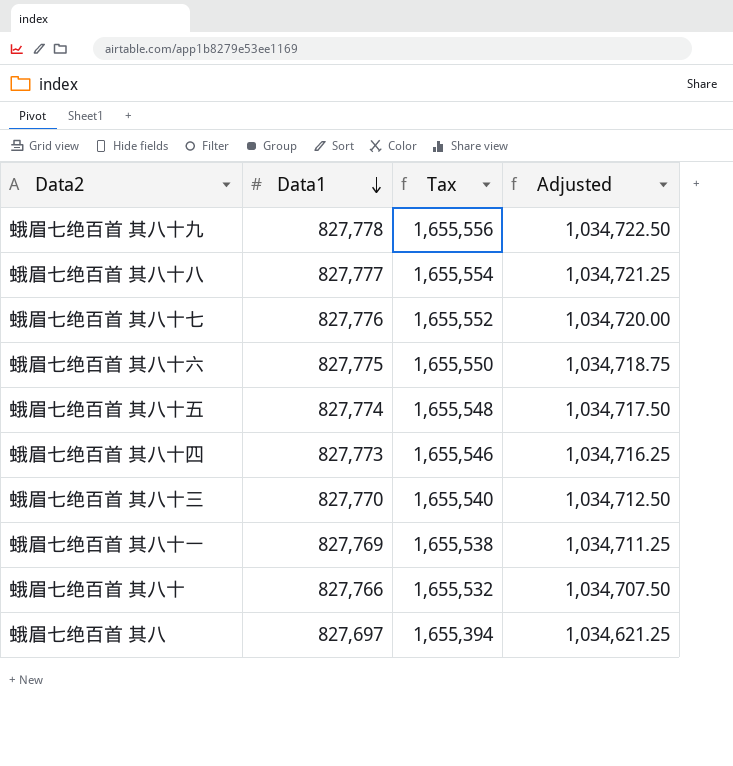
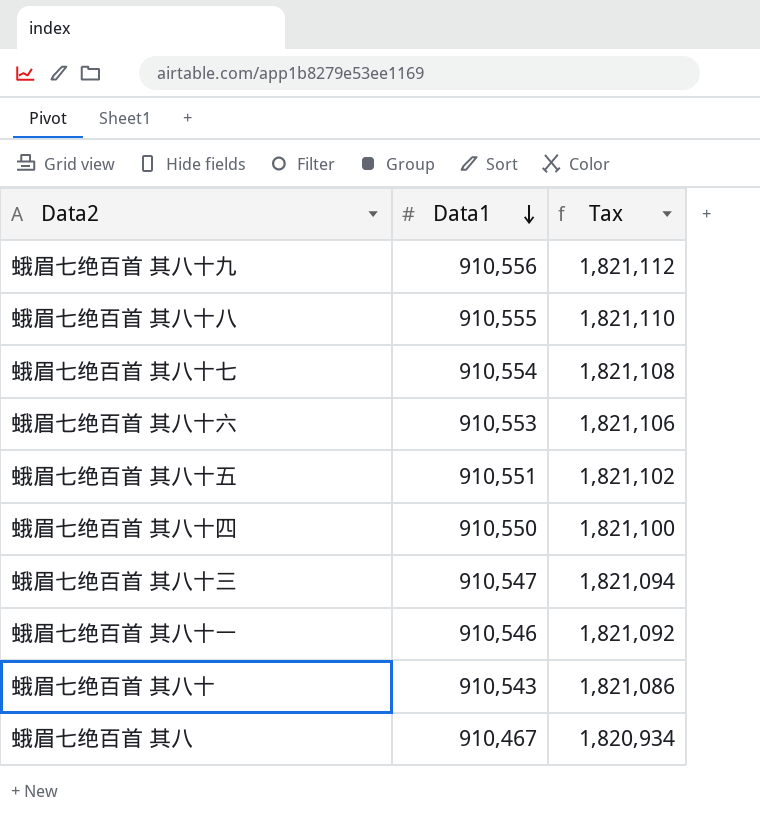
column Adjusted | formula: [Data1] * 1.25 -> none
蛾眉七绝百首 其八十九 | Data1: 827,778 -> 910,556
蛾眉七绝百首 其八十九 | Tax: 1,655,556 -> 1,821,112
蛾眉七绝百首 其八十八 | Data1: 827,777 -> 910,555
蛾眉七绝百首 其八十八 | Tax: 1,655,554 -> 1,821,110
蛾眉七绝百首 其八十七 | Data1: 827,776 -> 910,554
蛾眉七绝百首 其八十七 | Tax: 1,655,552 -> 1,821,108
蛾眉七绝百首 其八十六 | Data1: 827,775 -> 910,553
蛾眉七绝百首 其八十六 | Tax: 1,655,550 -> 1,821,106
蛾眉七绝百首 其八十五 | Data1: 827,774 -> 910,551
蛾眉七绝百首 其八十五 | Tax: 1,655,548 -> 1,821,102
蛾眉七绝百首 其八十四 | Data1: 827,773 -> 910,550
蛾眉七绝百首 其八十四 | Tax: 1,655,546 -> 1,821,100
蛾眉七绝百首 其八十三 | Data1: 827,770 -> 910,547
蛾眉七绝百首 其八十三 | Tax: 1,655,540 -> 1,821,094
蛾眉七绝百首 其八十一 | Data1: 827,769 -> 910,546
蛾眉七绝百首 其八十一 | Tax: 1,655,538 -> 1,821,092
蛾眉七绝百首 其八十 | Data1: 827,766 -> 910,543
蛾眉七绝百首 其八十 | Tax: 1,655,532 -> 1,821,086
蛾眉七绝百首 其八 | Data1: 827,697 -> 910,467
蛾眉七绝百首 其八 | Tax: 1,655,394 -> 1,820,934

